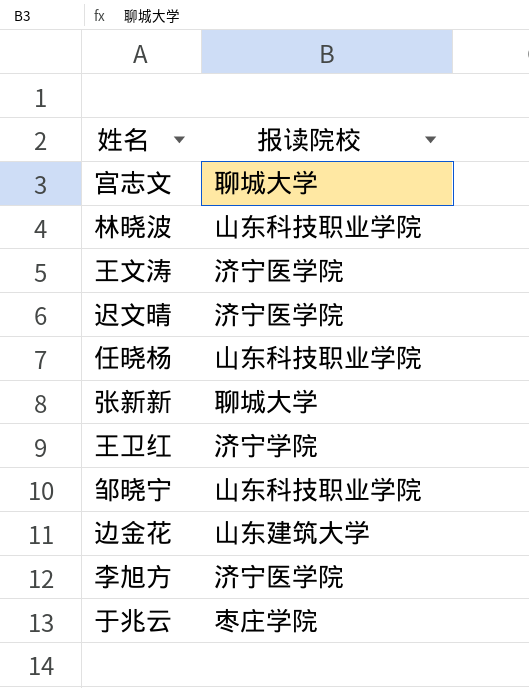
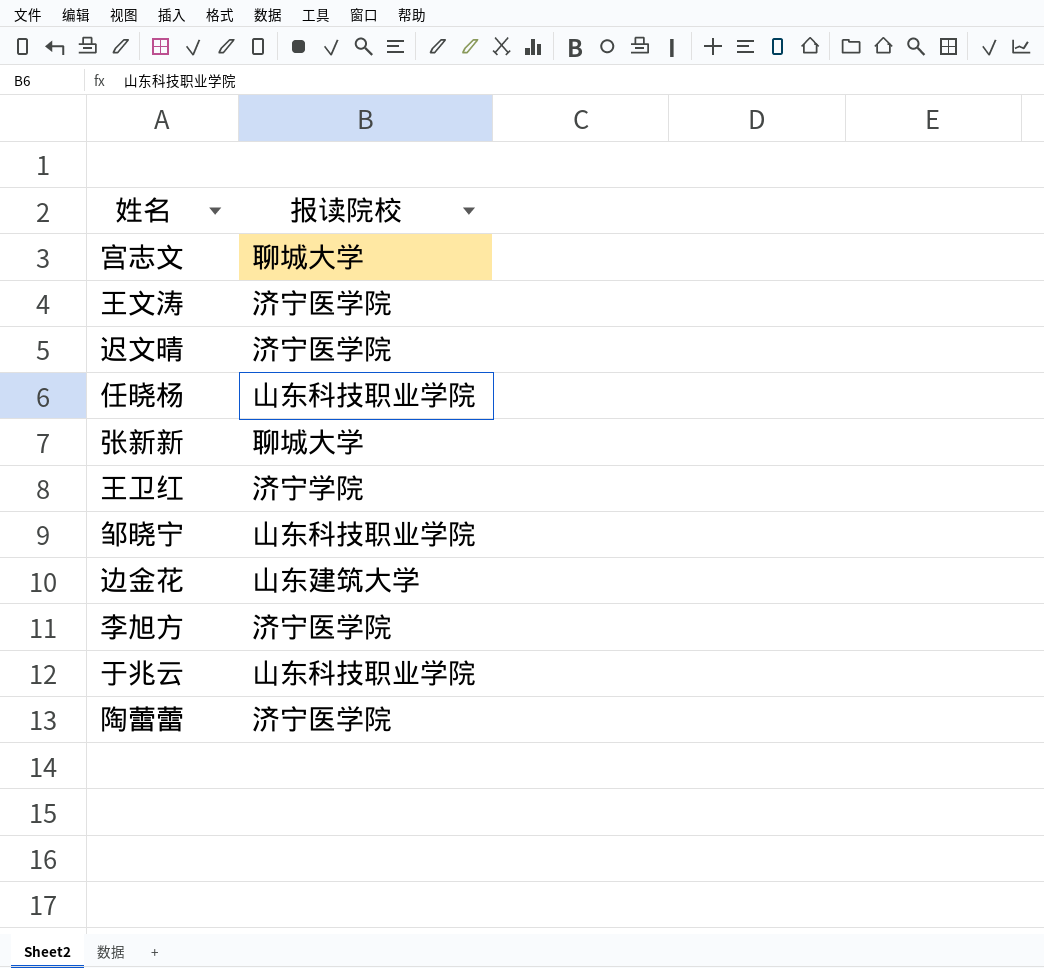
row 林晓波: 山东科技职业学院 -> none
于兆云 | 报读院校: 枣庄学院 -> 山东科技职业学院
row 陶蕾蕾: none -> 济宁医学院

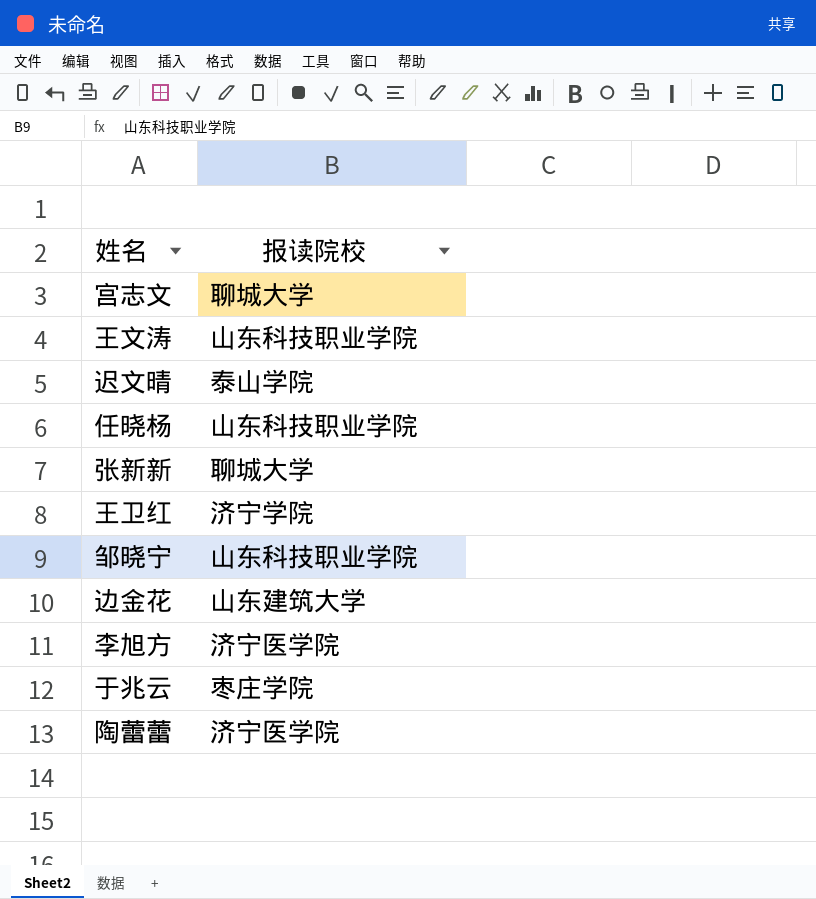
王文涛 | 报读院校: 济宁医学院 -> 山东科技职业学院
迟文晴 | 报读院校: 济宁医学院 -> 泰山学院
于兆云 | 报读院校: 山东科技职业学院 -> 枣庄学院

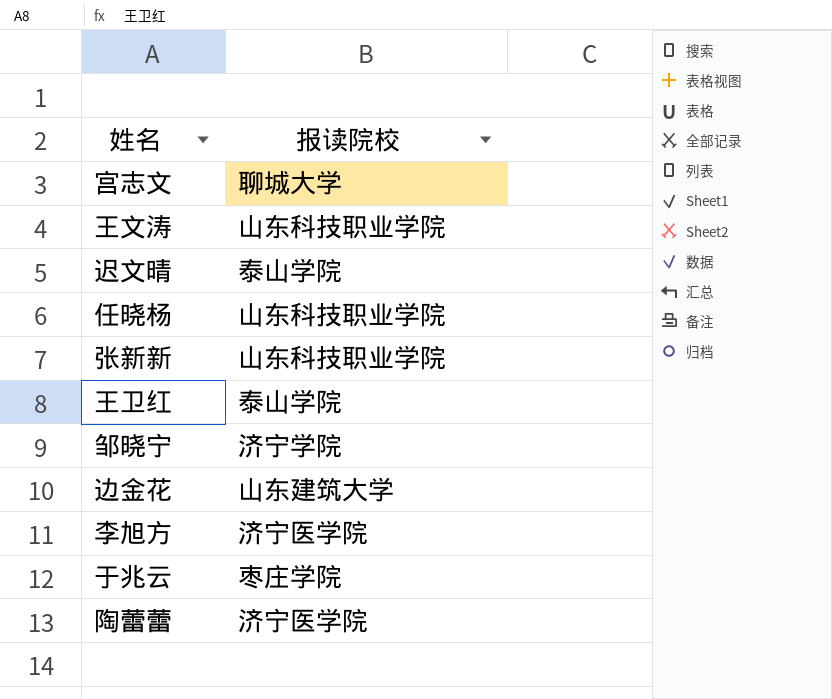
张新新 | 报读院校: 聊城大学 -> 山东科技职业学院
王卫红 | 报读院校: 济宁学院 -> 泰山学院
邹晓宁 | 报读院校: 山东科技职业学院 -> 济宁学院

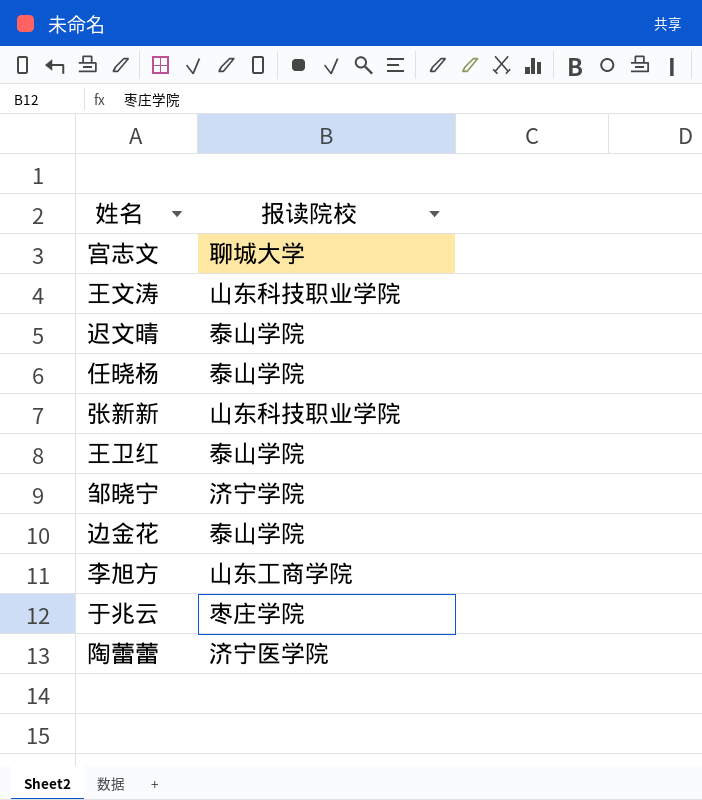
任晓杨 | 报读院校: 山东科技职业学院 -> 泰山学院
边金花 | 报读院校: 山东建筑大学 -> 泰山学院
李旭方 | 报读院校: 济宁医学院 -> 山东工商学院

